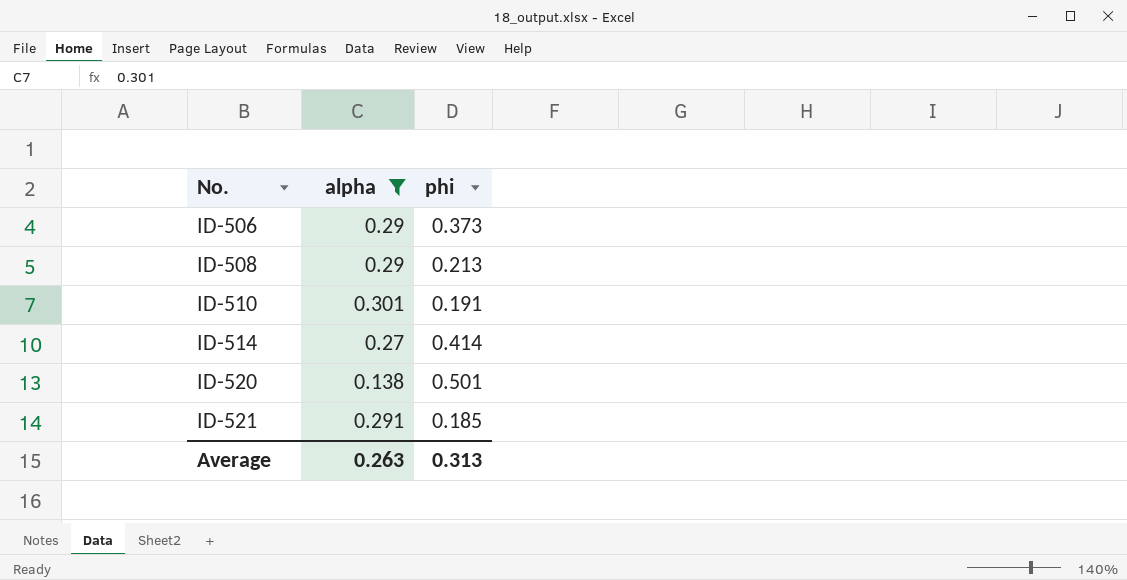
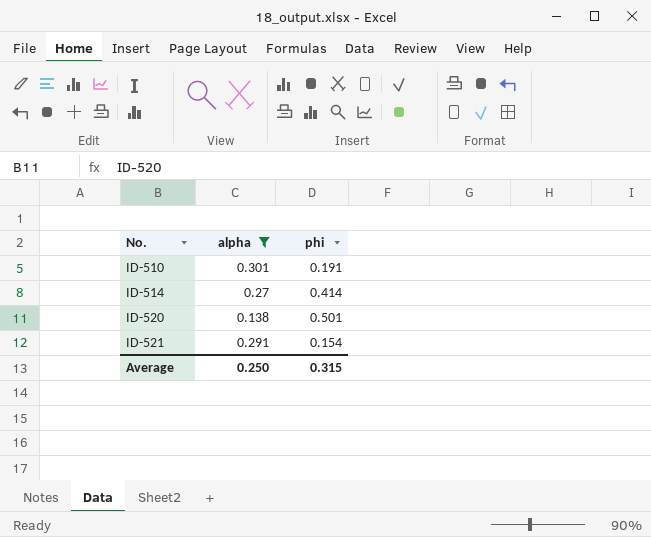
row ID-506: 0.29 | 0.373 -> none
row ID-508: 0.29 | 0.213 -> none
ID-521 | phi: 0.185 -> 0.154
Average | alpha: 0.263 -> 0.250
Average | phi: 0.313 -> 0.315

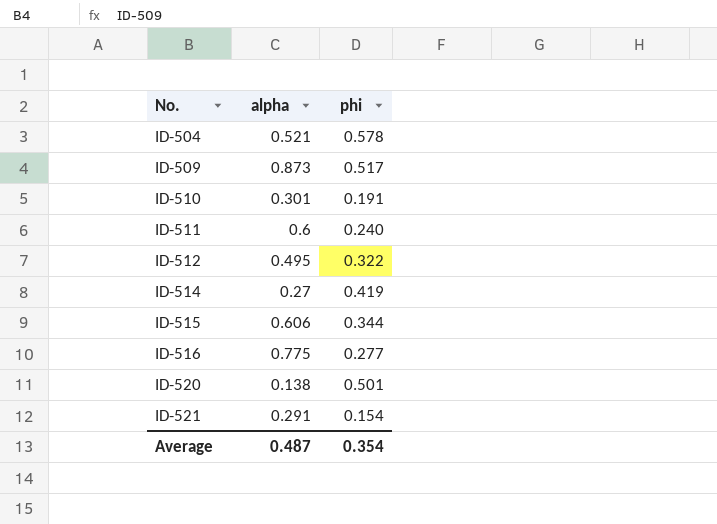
filter: alpha <= 0.301 -> none
ID-514 | phi: 0.414 -> 0.419
Average | alpha: 0.250 -> 0.487
Average | phi: 0.315 -> 0.354

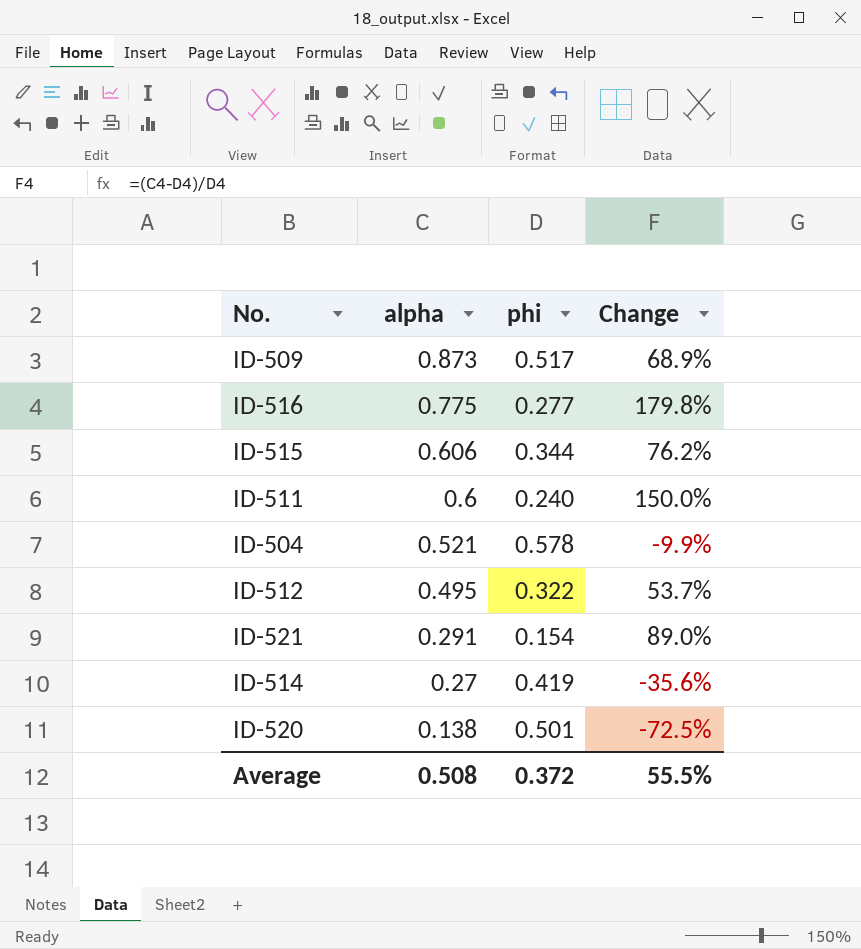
row order: No. ascending -> alpha descending
column Change | formula: none -> ([alpha] - [phi]) / [phi]
row ID-510: 0.301 | 0.191 -> none
Average | alpha: 0.487 -> 0.508
Average | phi: 0.354 -> 0.372

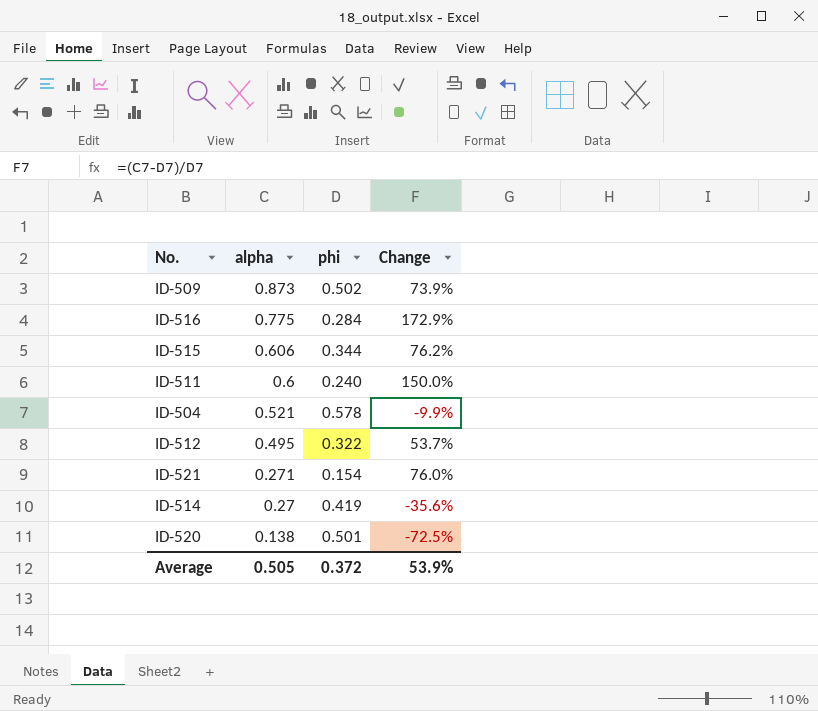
ID-509 | phi: 0.517 -> 0.502
ID-509 | Change: 68.9% -> 73.9%
ID-516 | phi: 0.277 -> 0.284
ID-516 | Change: 179.8% -> 172.9%
ID-521 | alpha: 0.291 -> 0.271
ID-521 | Change: 89.0% -> 76.0%
Average | alpha: 0.508 -> 0.505
Average | Change: 55.5% -> 53.9%

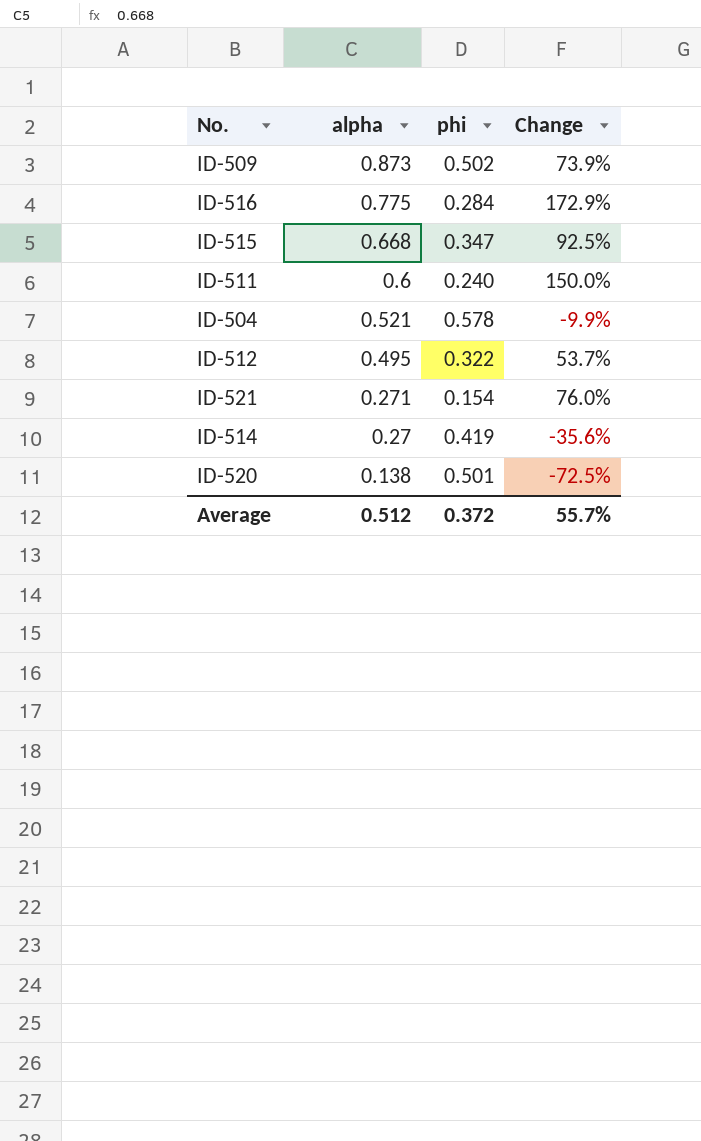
ID-515 | alpha: 0.606 -> 0.668
ID-515 | phi: 0.344 -> 0.347
ID-515 | Change: 76.2% -> 92.5%
Average | alpha: 0.505 -> 0.512
Average | Change: 53.9% -> 55.7%

